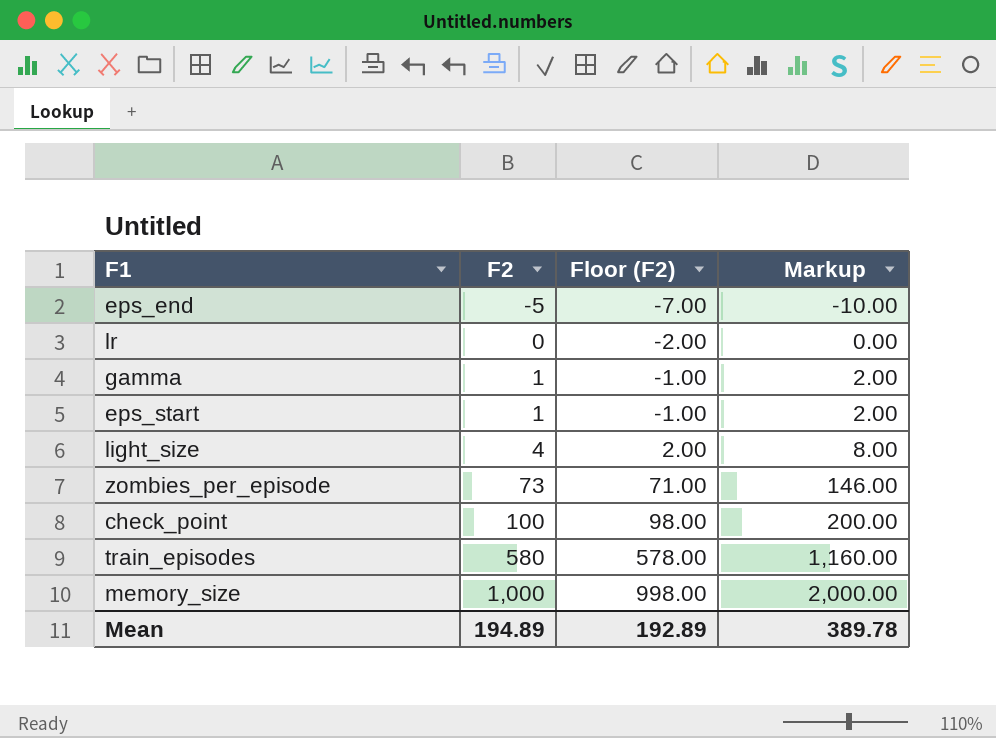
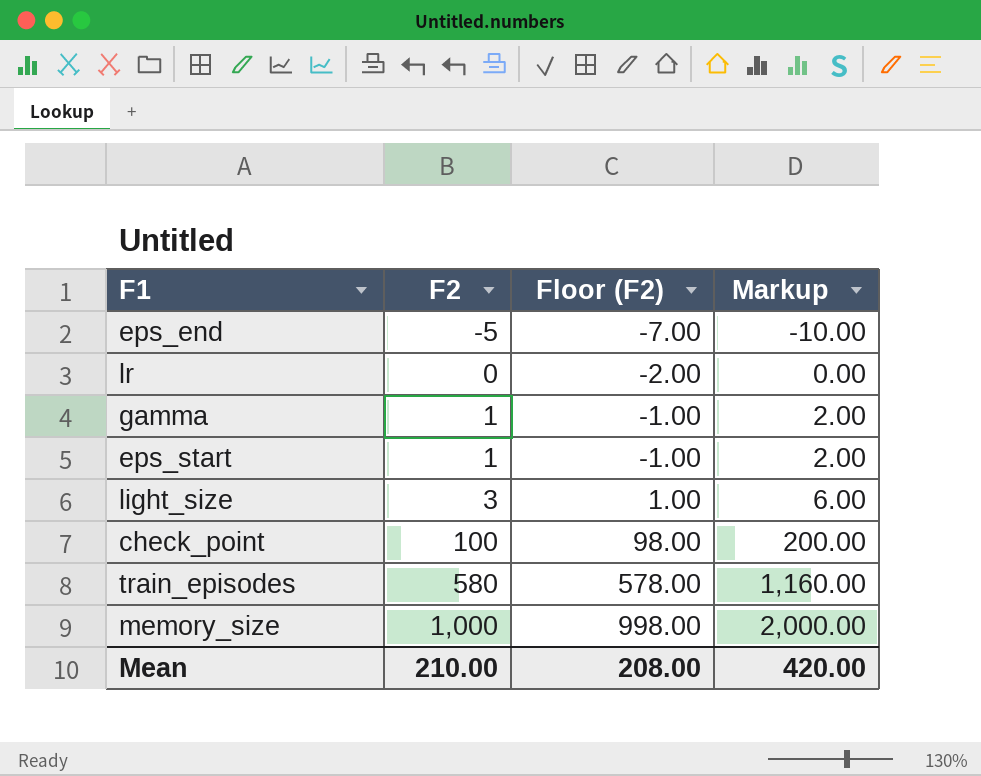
row zombies_per_episode: 73 | 71.00 | 146.00 -> none
light_size | F2: 4 -> 3
light_size | Floor (F2): 2.00 -> 1.00
light_size | Markup: 8.00 -> 6.00
Mean | F2: 194.89 -> 210.00
Mean | Floor (F2): 192.89 -> 208.00
Mean | Markup: 389.78 -> 420.00

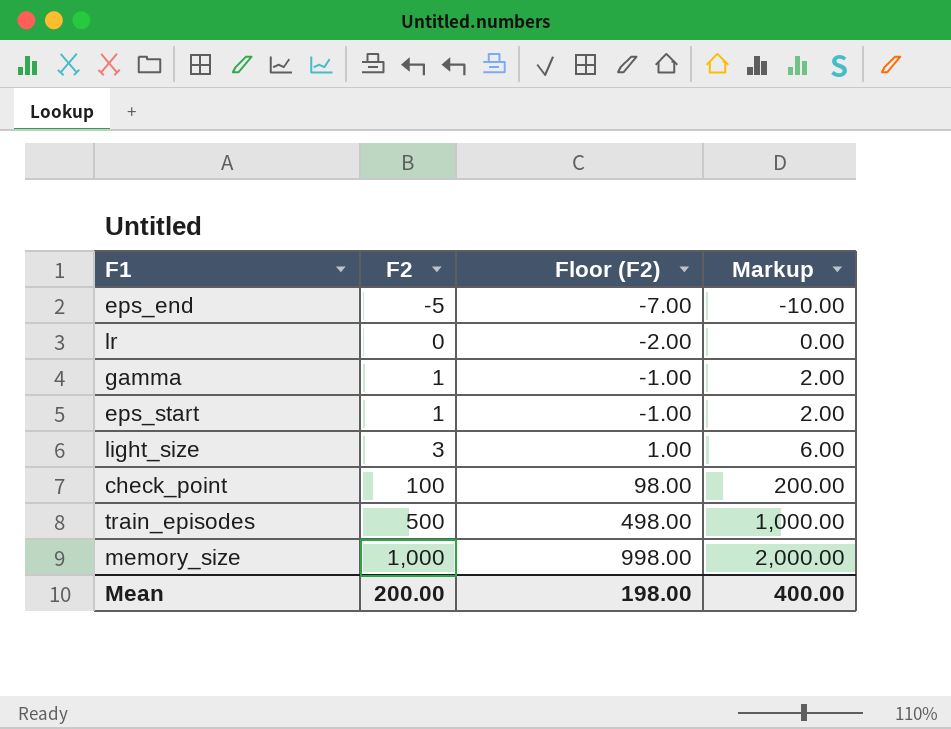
train_episodes | F2: 580 -> 500
train_episodes | Floor (F2): 578.00 -> 498.00
train_episodes | Markup: 1,160.00 -> 1,000.00
Mean | F2: 210.00 -> 200.00
Mean | Floor (F2): 208.00 -> 198.00
Mean | Markup: 420.00 -> 400.00

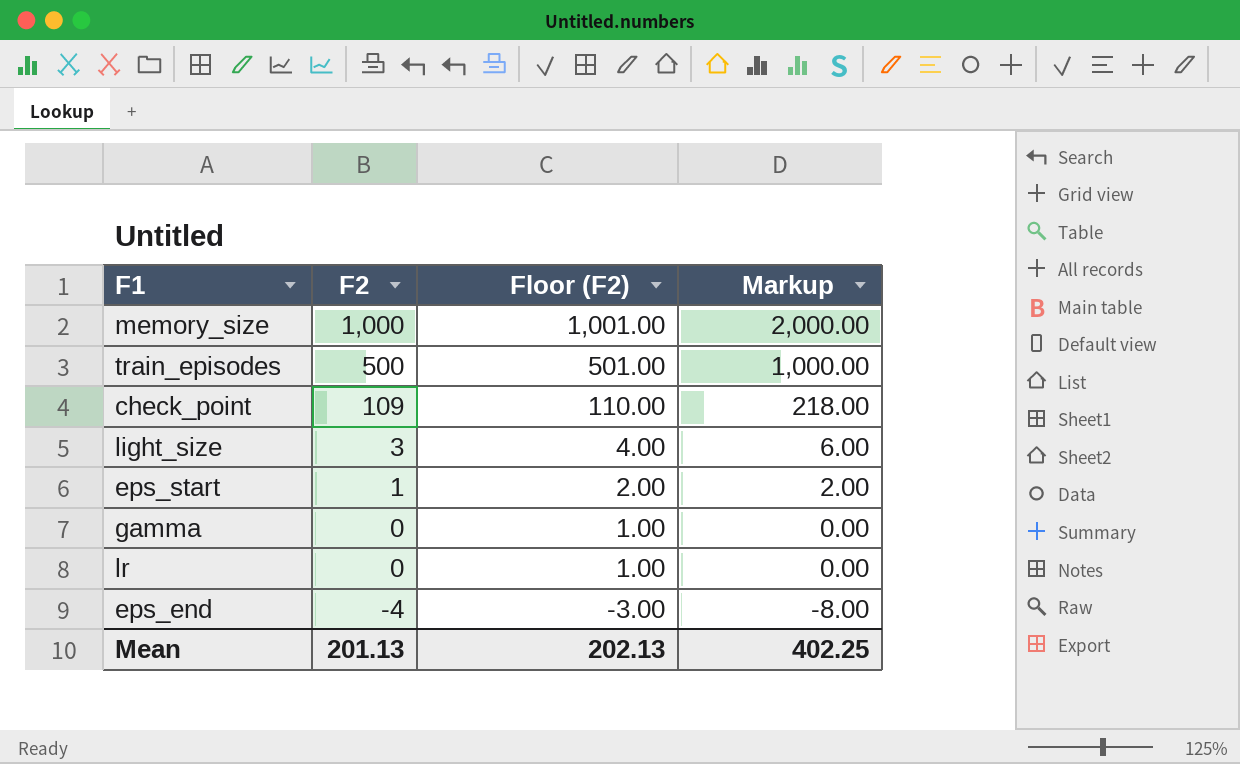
row order: F2 ascending -> F2 descending
column Floor (F2) | formula: [F2] - 2 -> [F2] + 1
check_point | F2: 100 -> 109
check_point | Markup: 200.00 -> 218.00
gamma | F2: 1 -> 0
gamma | Markup: 2.00 -> 0.00
eps_end | F2: -5 -> -4
eps_end | Markup: -10.00 -> -8.00
Mean | F2: 200.00 -> 201.13
Mean | Floor (F2): 198.00 -> 202.13
Mean | Markup: 400.00 -> 402.25

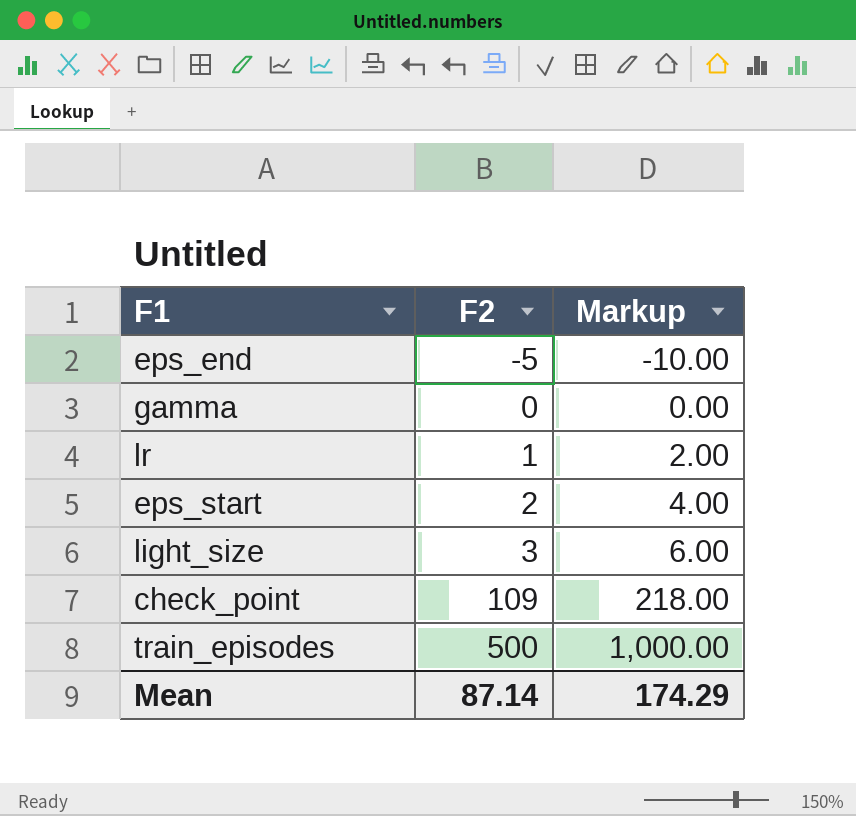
row order: F2 descending -> F2 ascending
column Floor (F2) | formula: [F2] + 1 -> none
row memory_size: 1,000 | 1,001.00 | 2,000.00 -> none
eps_end | F2: -4 -> -5
eps_end | Markup: -8.00 -> -10.00
lr | F2: 0 -> 1
lr | Markup: 0.00 -> 2.00
eps_start | F2: 1 -> 2
eps_start | Markup: 2.00 -> 4.00
Mean | F2: 201.13 -> 87.14
Mean | Markup: 402.25 -> 174.29

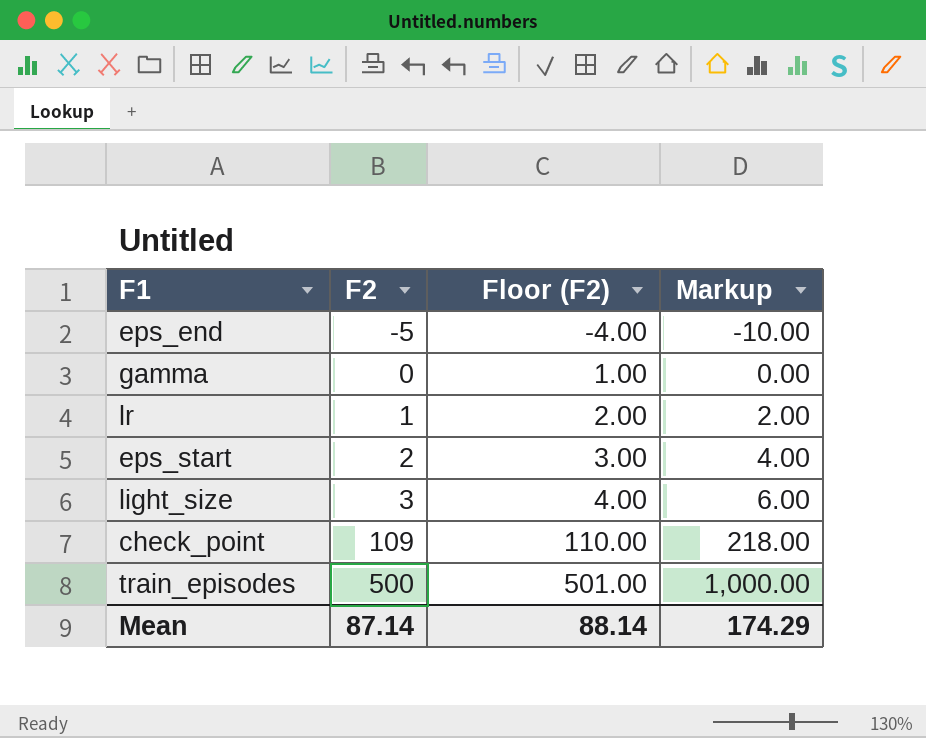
column Floor (F2) | formula: none -> [F2] + 1

